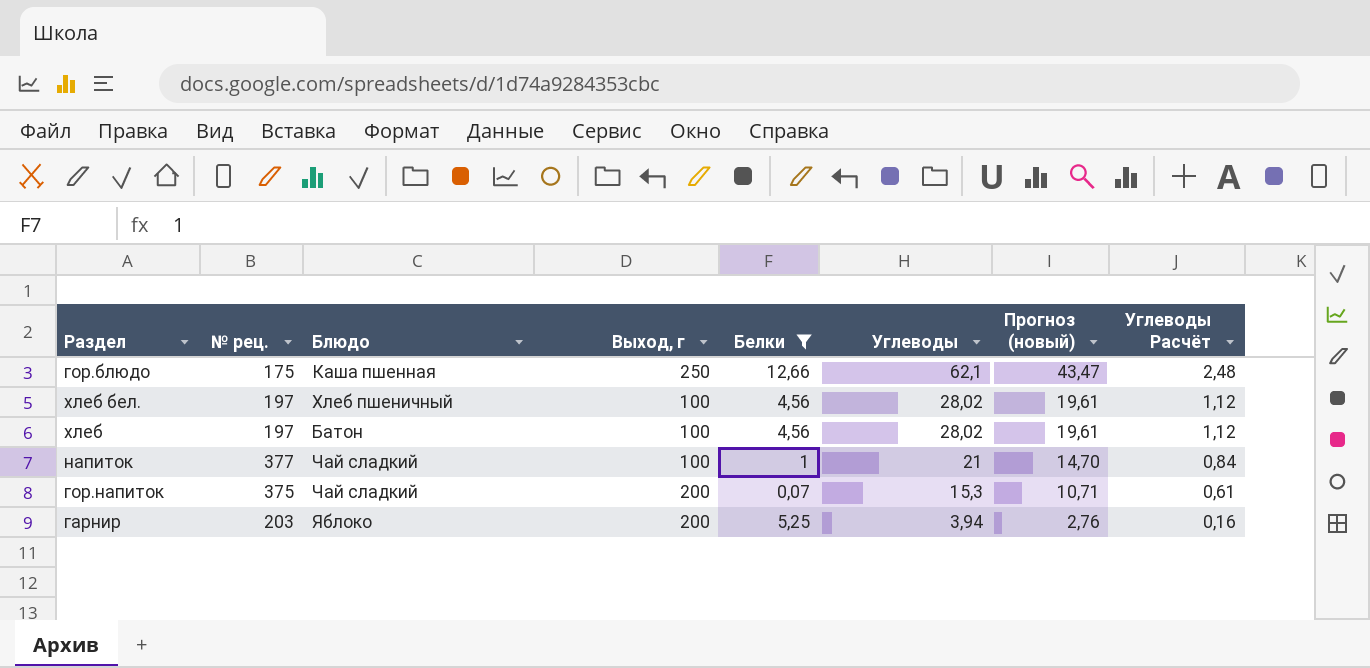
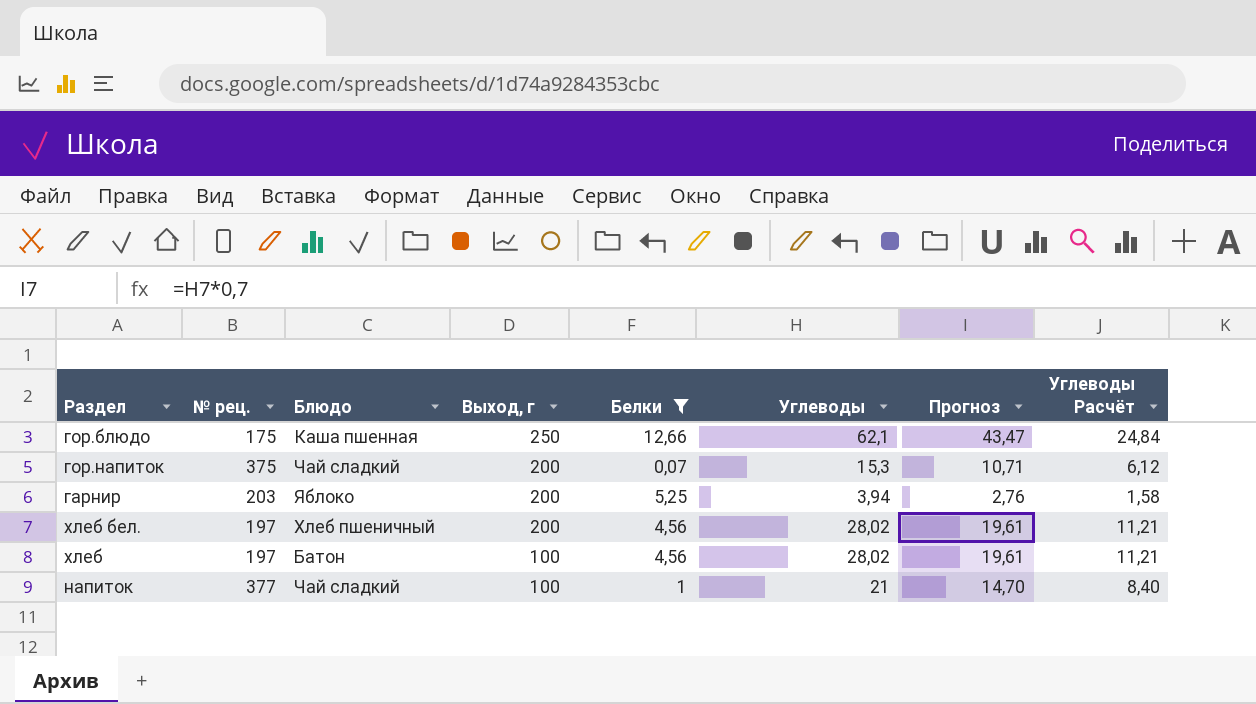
row order: Углеводы descending -> Выход, г descending
column name: Прогноз (новый) -> Прогноз
column Углеводы Расчёт | formula: [Углеводы] * 0,04 -> [Углеводы] * 0,4
хлеб бел. | Выход, г: 100 -> 200

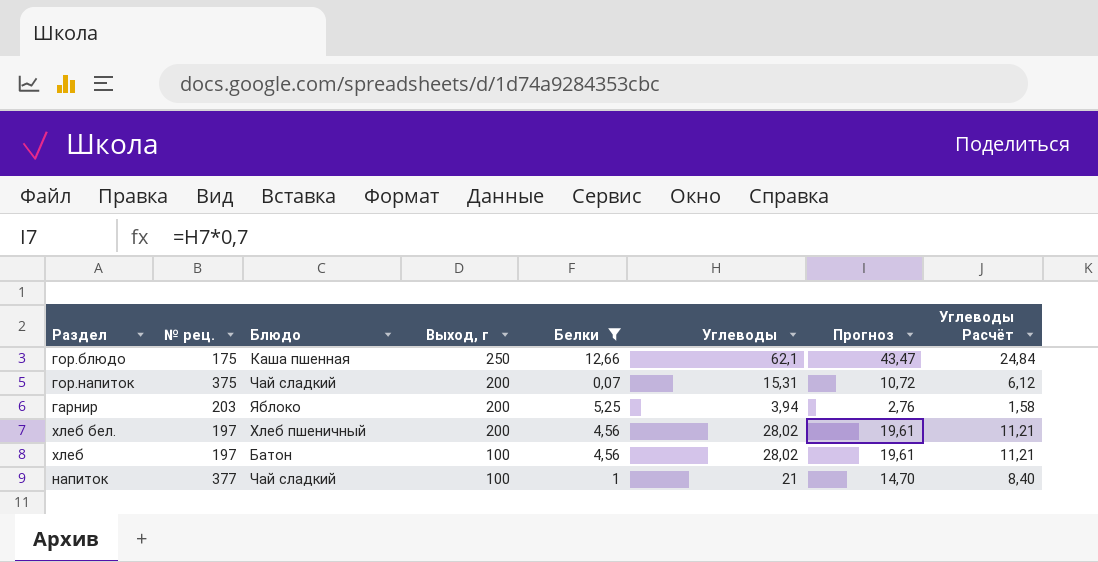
гор.напиток | Углеводы: 15,3 -> 15,31
гор.напиток | Прогноз: 10,71 -> 10,72

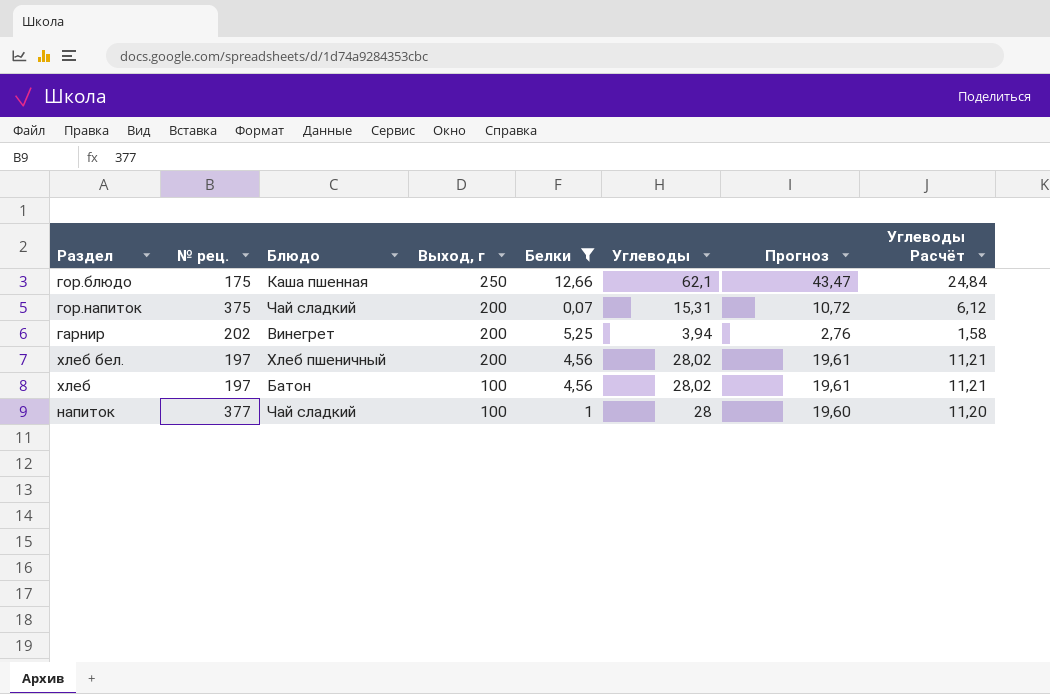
гарнир | № рец.: 203 -> 202
гарнир | Блюдо: Яблоко -> Винегрет
напиток | Углеводы: 21 -> 28
напиток | Прогноз: 14,70 -> 19,60
напиток | Углеводы Расчёт: 8,40 -> 11,20

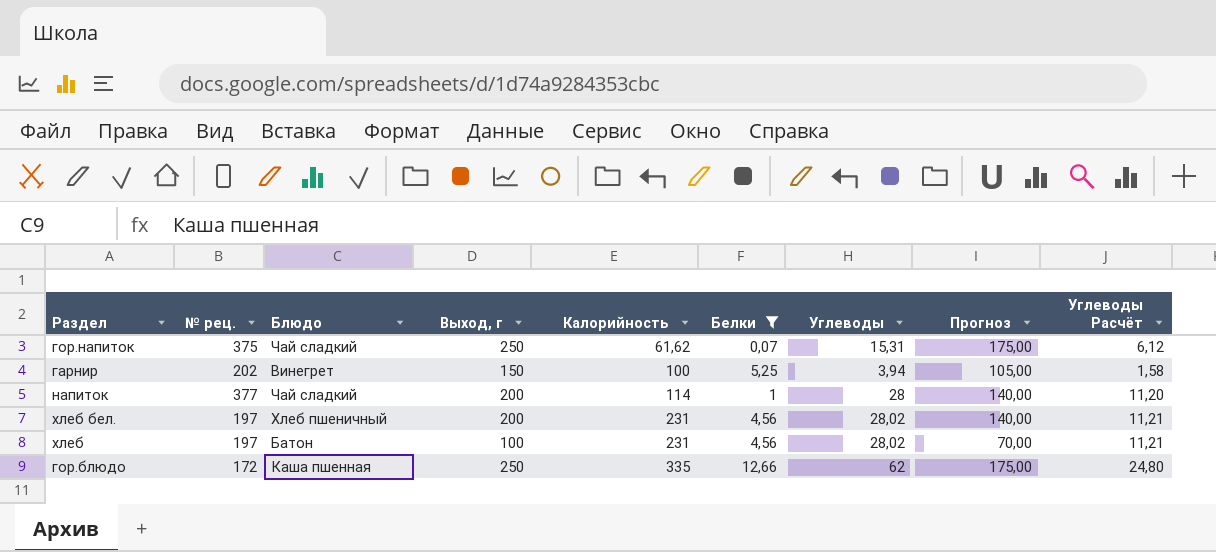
row order: Выход, г descending -> Калорийность ascending
column Калорийность | position: none -> 5
column Прогноз | formula: [Углеводы] * 0,7 -> [Выход, г] * 0,7
гор.напиток | Выход, г: 200 -> 250
гарнир | Выход, г: 200 -> 150
напиток | Выход, г: 100 -> 200
гор.блюдо | № рец.: 175 -> 172
гор.блюдо | Углеводы: 62,1 -> 62
гор.блюдо | Углеводы Расчёт: 24,84 -> 24,80

